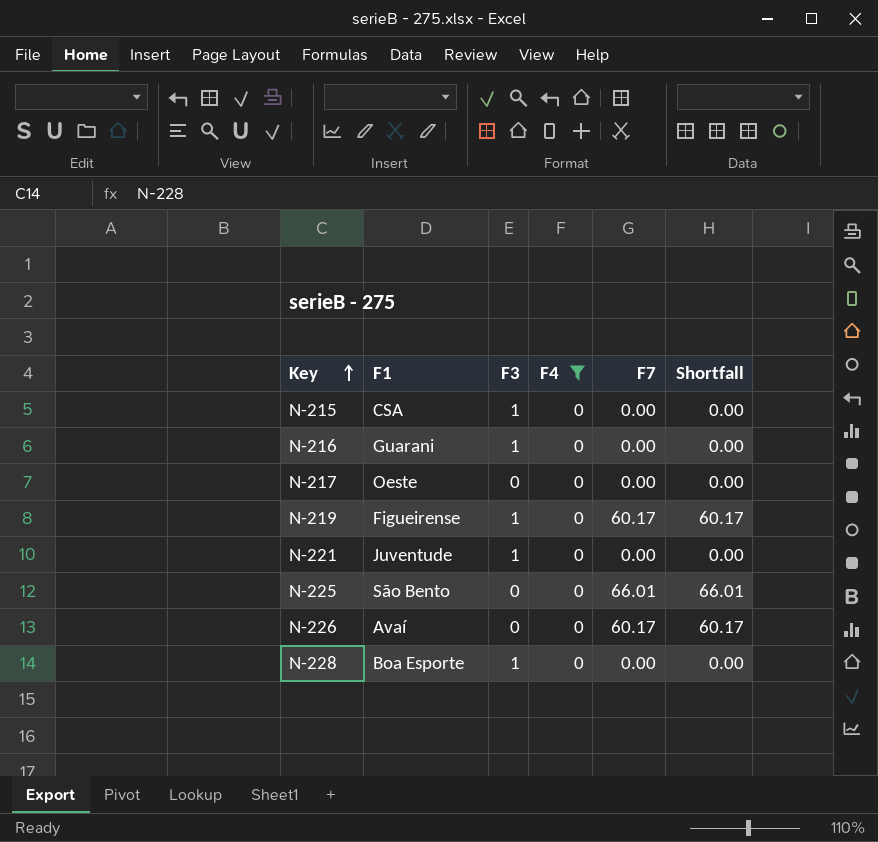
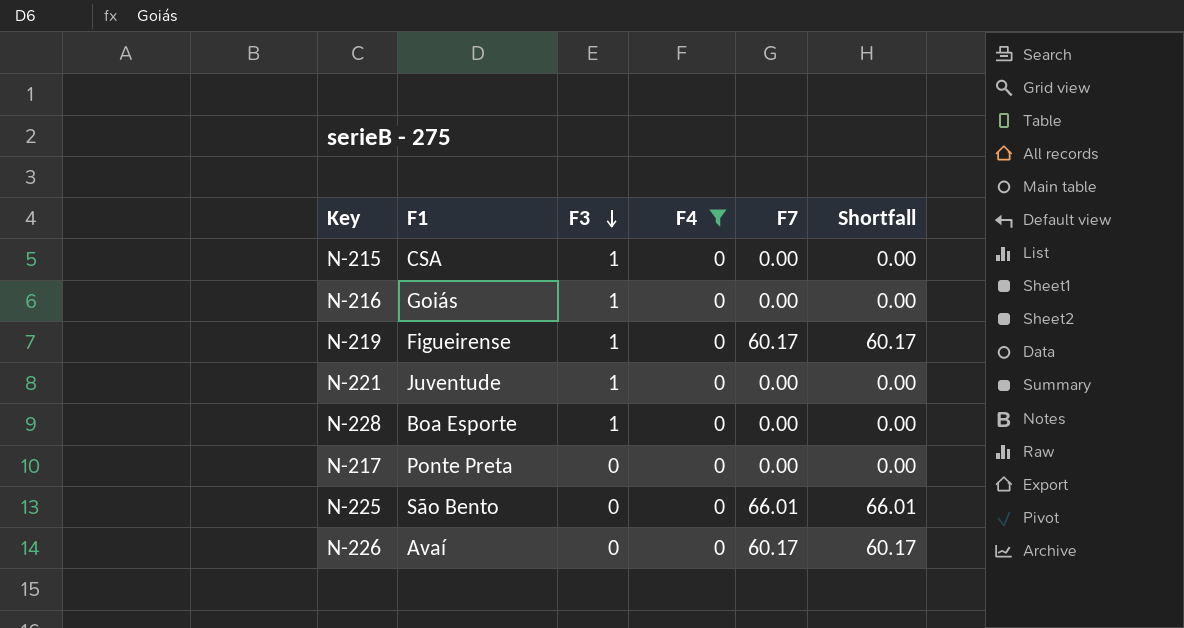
row order: Key ascending -> F3 descending
N-216 | F1: Guarani -> Goiás
N-217 | F1: Oeste -> Ponte Preta

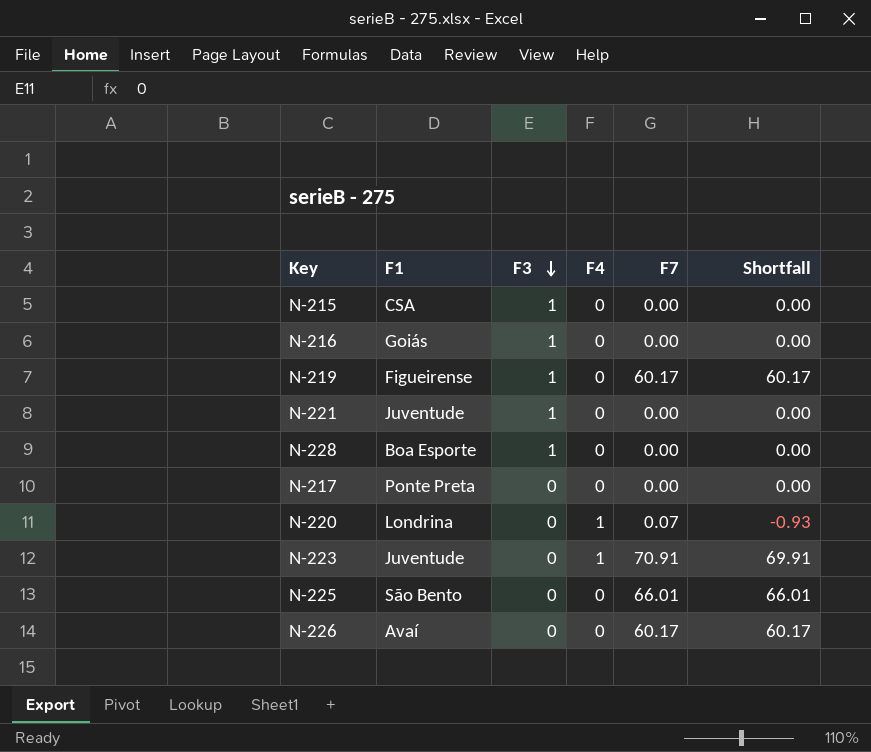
filter: F4 = 0 -> none

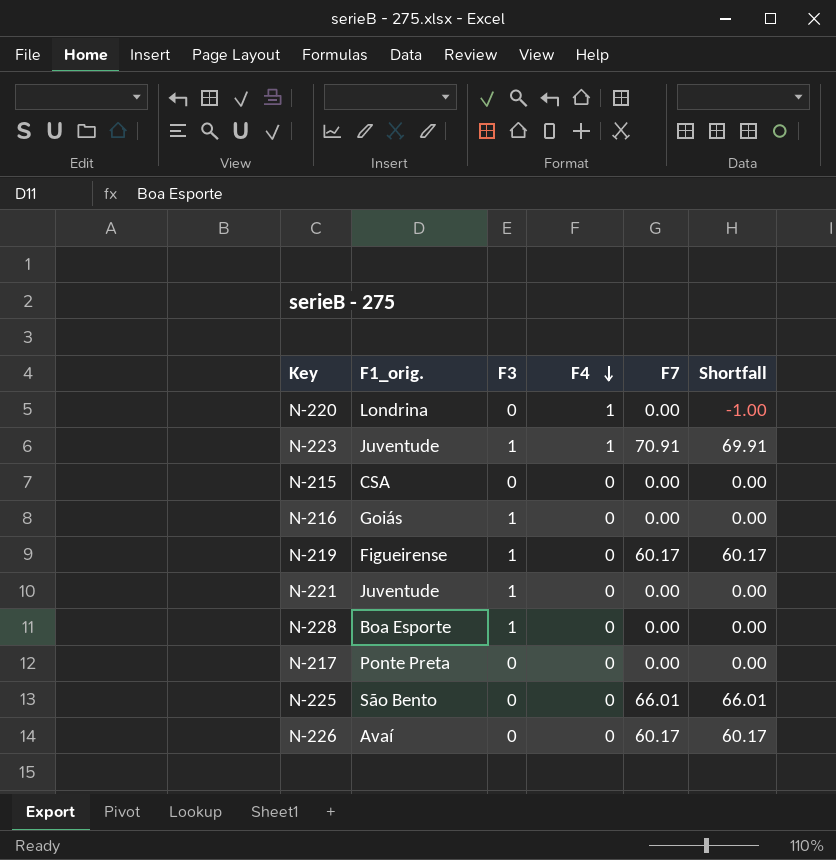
row order: F3 descending -> F4 descending
column name: F1 -> F1_orig.
N-220 | F7: 0.07 -> 0.00
N-220 | Shortfall: -0.93 -> -1.00
N-223 | F3: 0 -> 1
N-215 | F3: 1 -> 0

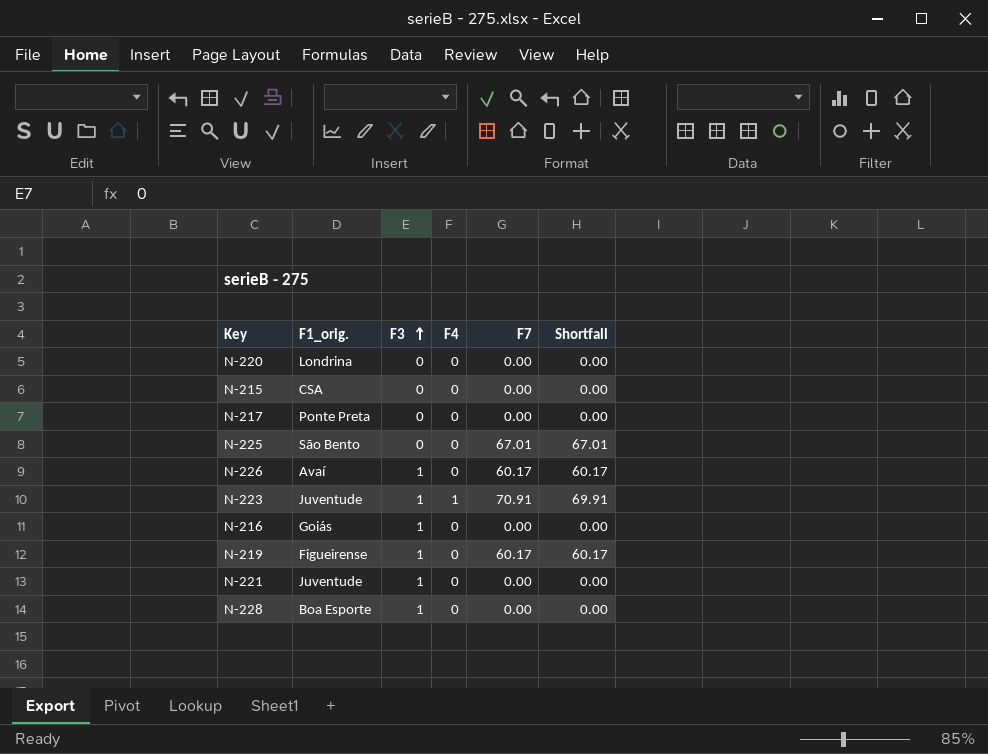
row order: F4 descending -> F3 ascending
N-220 | F4: 1 -> 0
N-220 | Shortfall: -1.00 -> 0.00
N-225 | F7: 66.01 -> 67.01
N-225 | Shortfall: 66.01 -> 67.01
N-226 | F3: 0 -> 1

